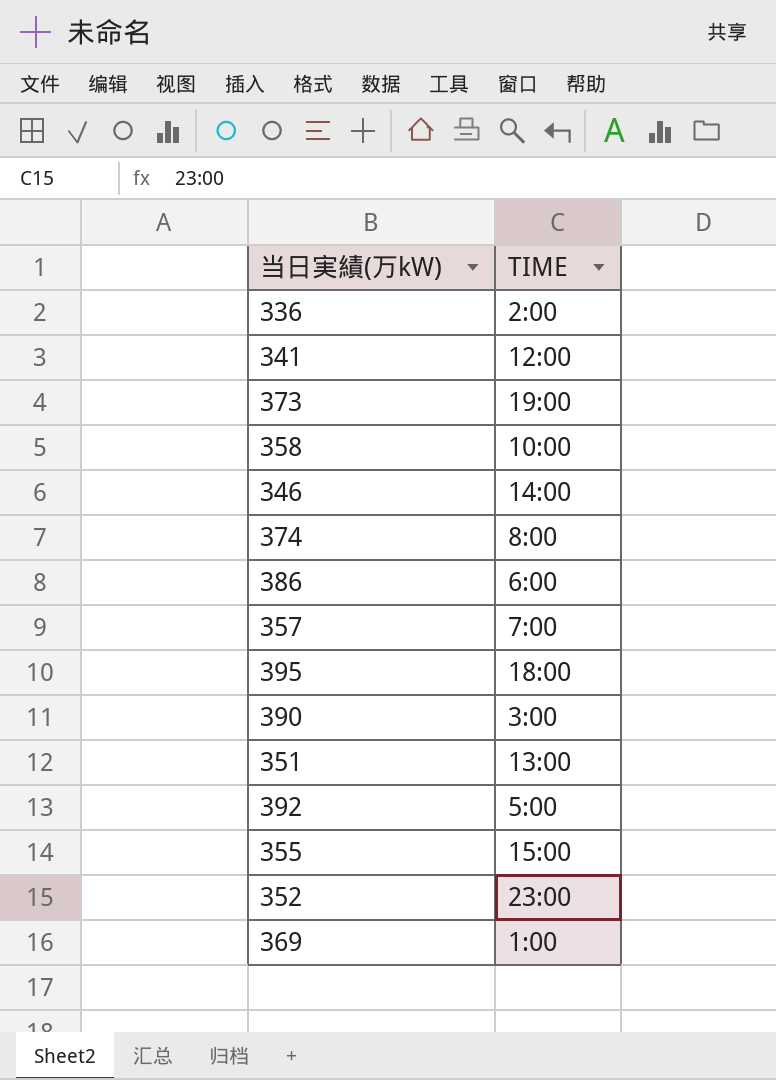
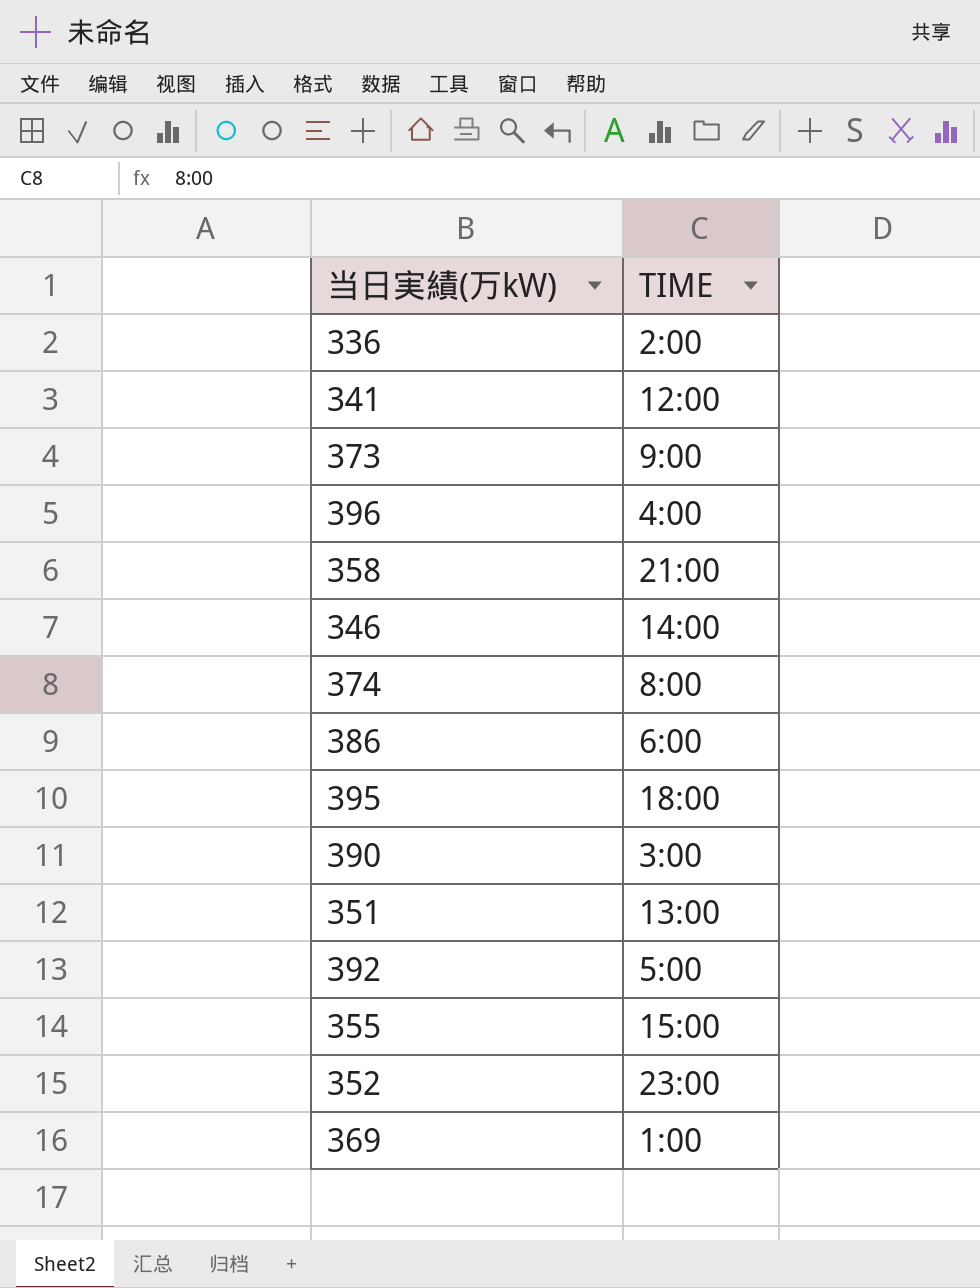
row 357: 7:00 -> none
373 | TIME: 19:00 -> 9:00
row 396: none -> 4:00
358 | TIME: 10:00 -> 21:00

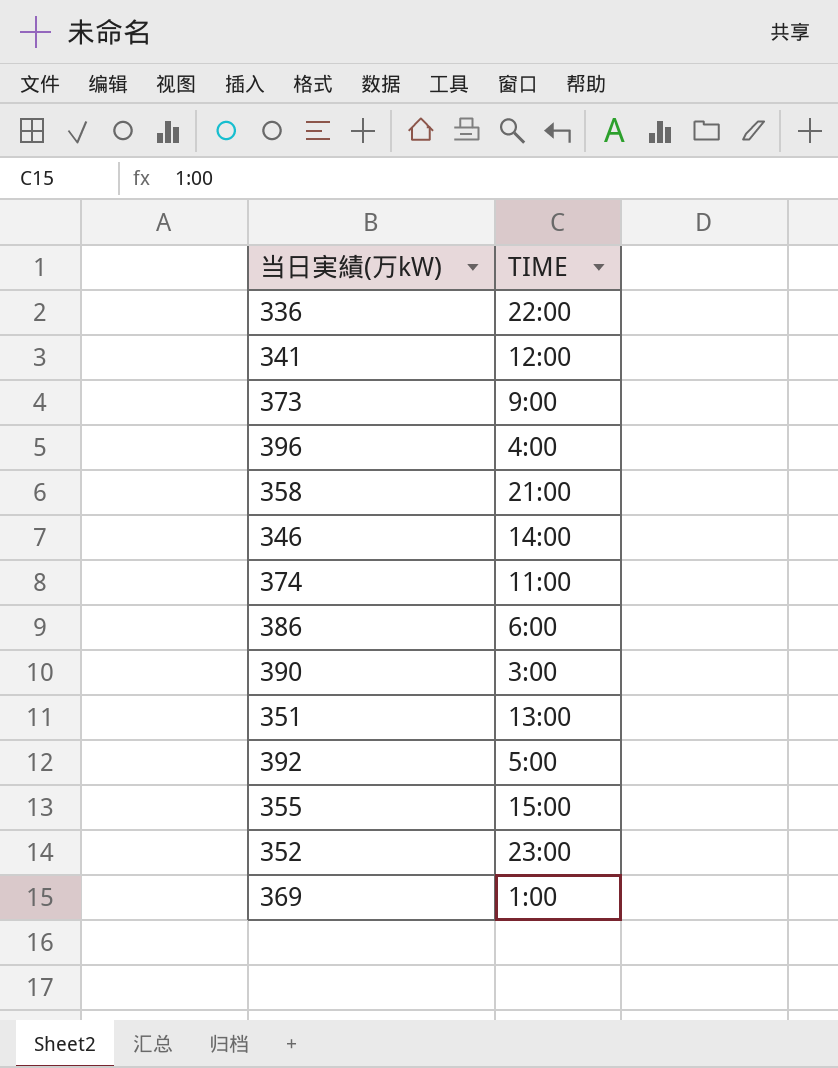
row 395: 18:00 -> none
336 | TIME: 2:00 -> 22:00
374 | TIME: 8:00 -> 11:00

